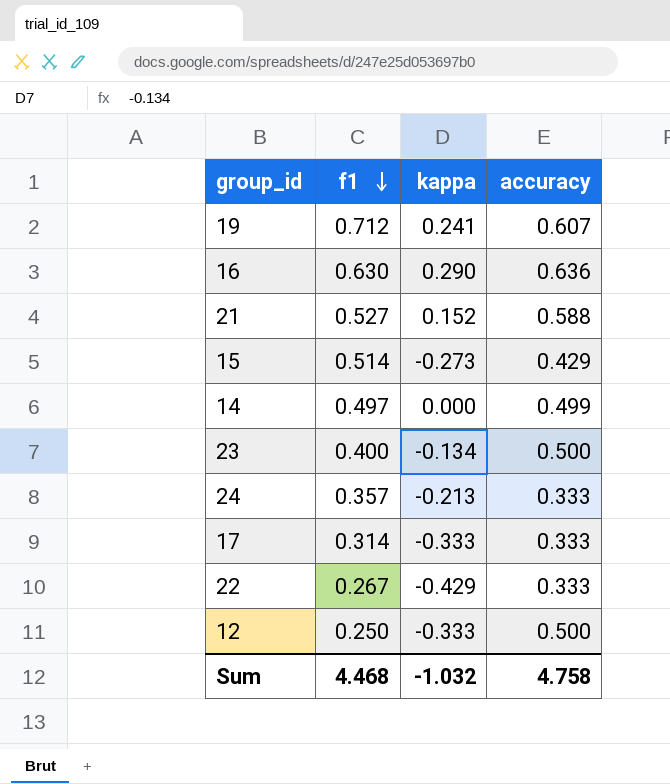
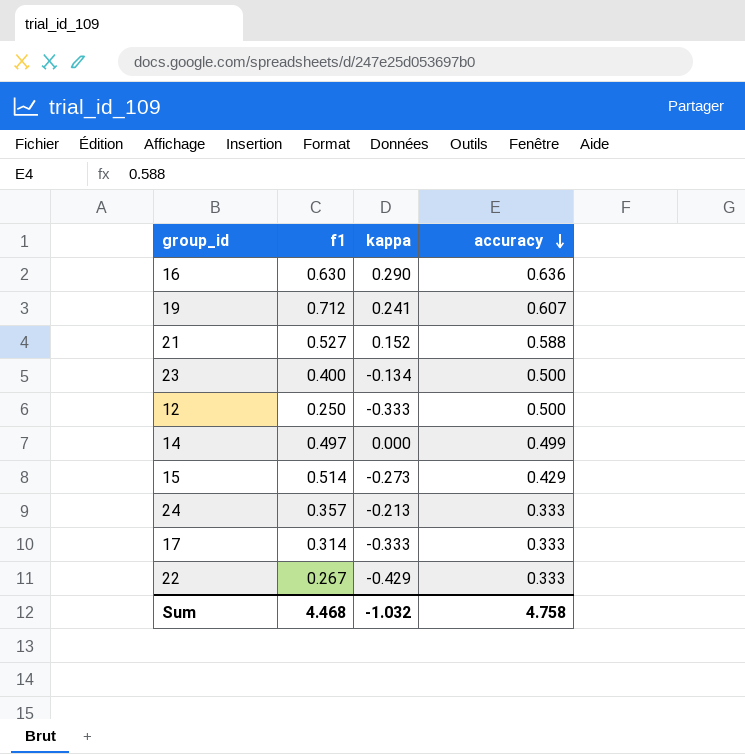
row order: f1 descending -> accuracy descending

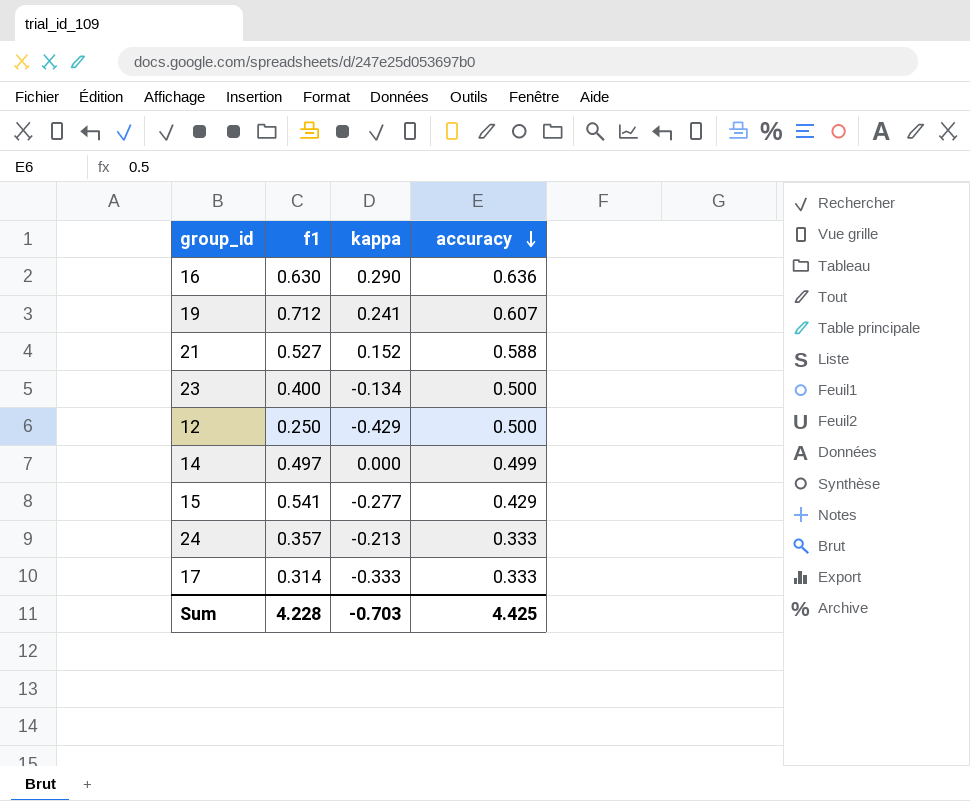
row 22: 0.267 | -0.429 | 0.333 -> none
12 | kappa: -0.333 -> -0.429
15 | f1: 0.514 -> 0.541
15 | kappa: -0.273 -> -0.277
Sum | f1: 4.468 -> 4.228
Sum | kappa: -1.032 -> -0.703
Sum | accuracy: 4.758 -> 4.425

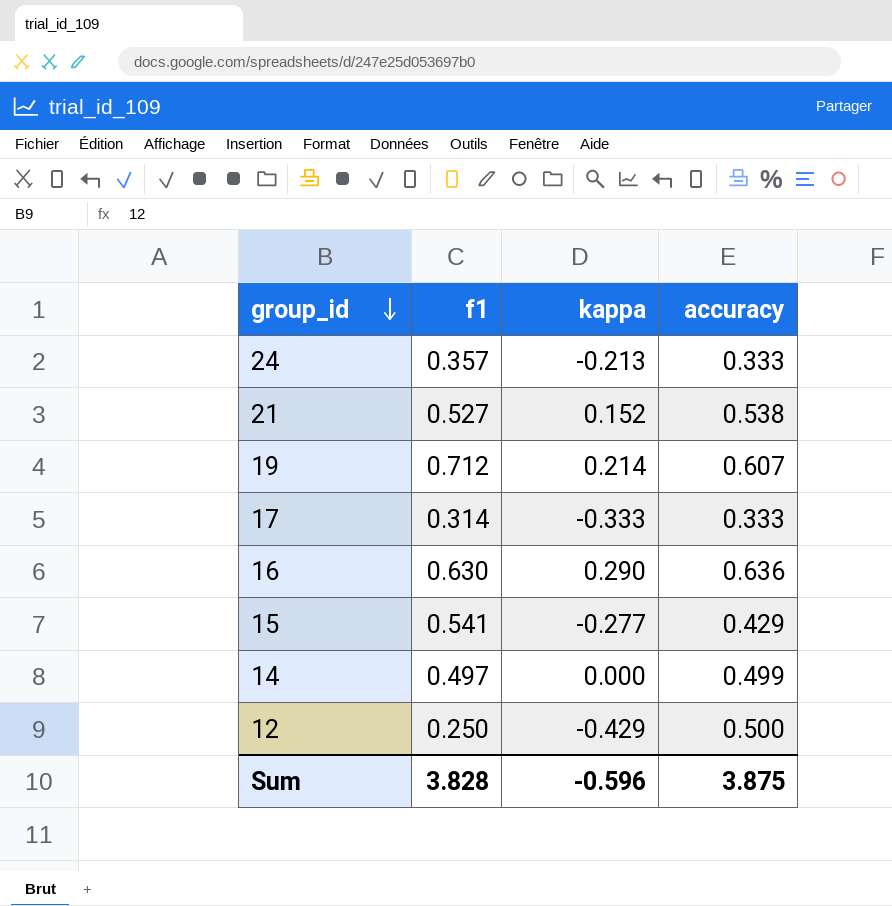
row order: accuracy descending -> group_id descending
row 23: 0.400 | -0.134 | 0.500 -> none
21 | accuracy: 0.588 -> 0.538
19 | kappa: 0.241 -> 0.214
Sum | f1: 4.228 -> 3.828
Sum | kappa: -0.703 -> -0.596
Sum | accuracy: 4.425 -> 3.875

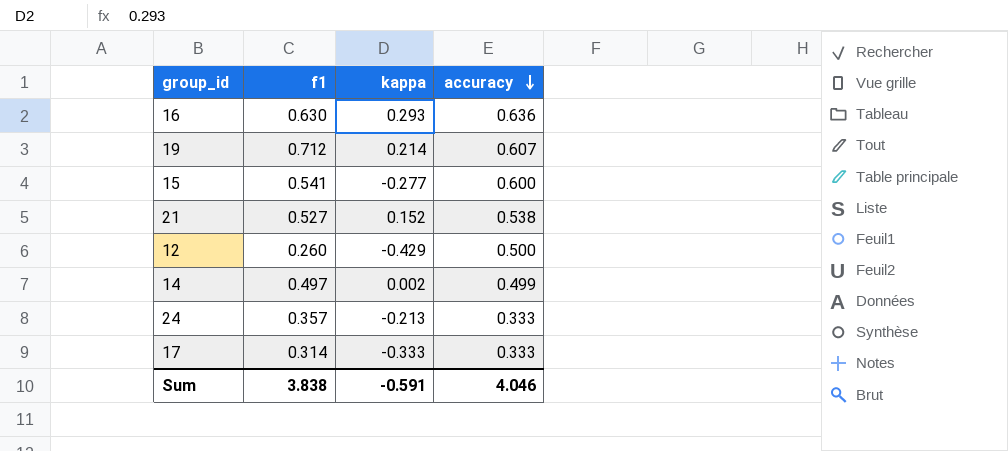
row order: group_id descending -> accuracy descending
16 | kappa: 0.290 -> 0.293
15 | accuracy: 0.429 -> 0.600
12 | f1: 0.250 -> 0.260
14 | kappa: 0.000 -> 0.002
Sum | f1: 3.828 -> 3.838
Sum | kappa: -0.596 -> -0.591
Sum | accuracy: 3.875 -> 4.046

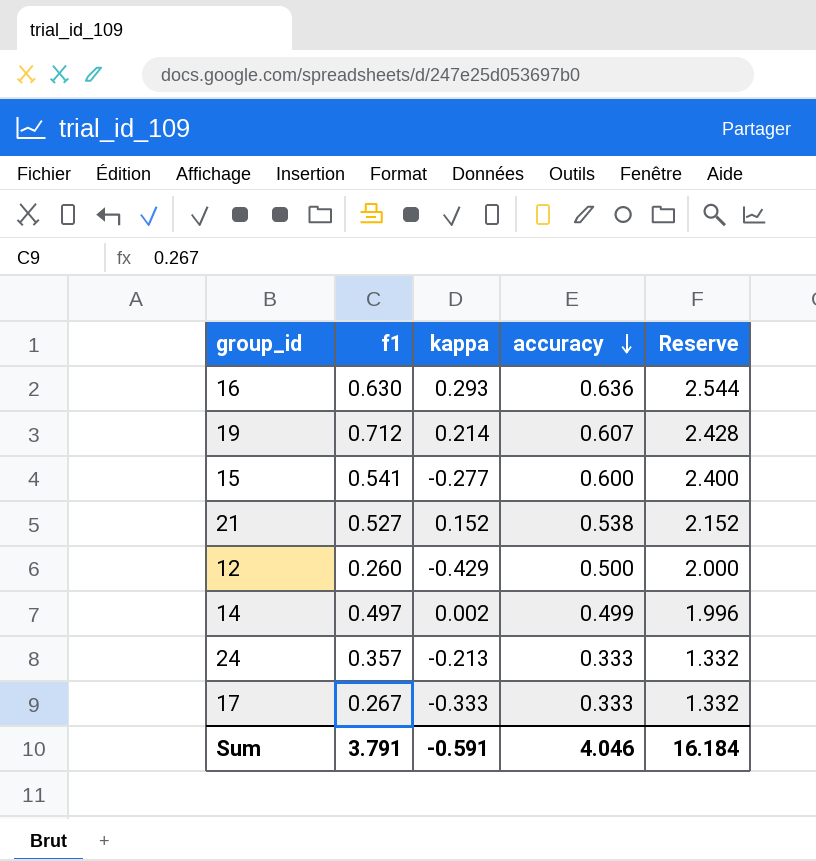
column Reserve | formula: none -> [accuracy] * 4
17 | f1: 0.314 -> 0.267
Sum | f1: 3.838 -> 3.791

